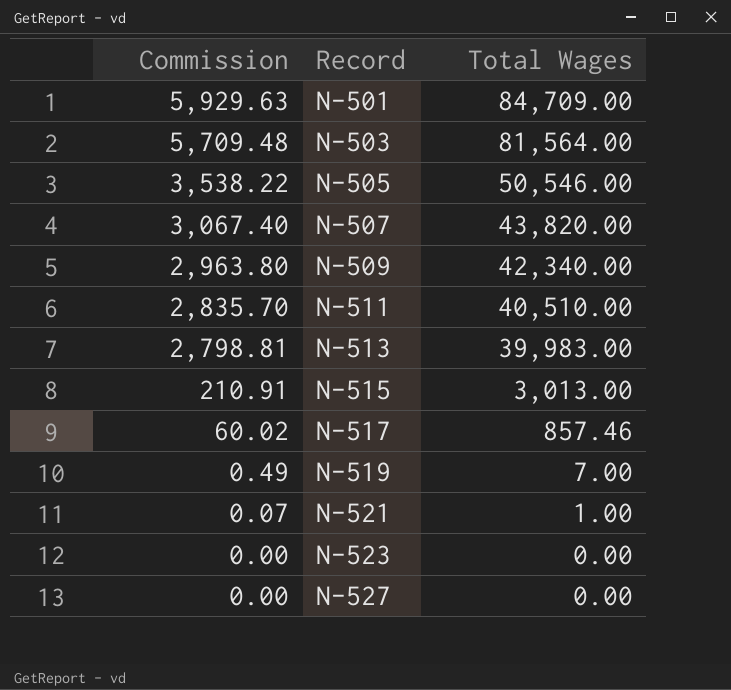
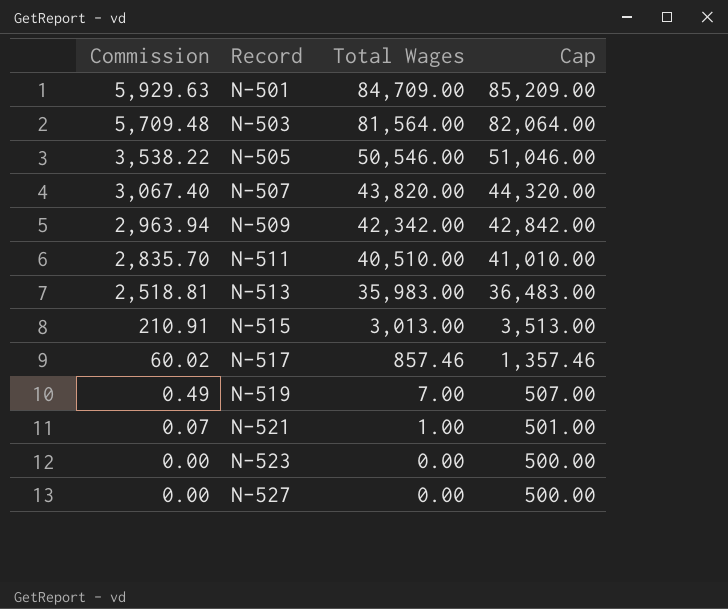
column Cap | formula: none -> [Total Wages] + 500
N-509 | Commission: 2,963.80 -> 2,963.94
N-509 | Total Wages: 42,340.00 -> 42,342.00
N-513 | Commission: 2,798.81 -> 2,518.81
N-513 | Total Wages: 39,983.00 -> 35,983.00

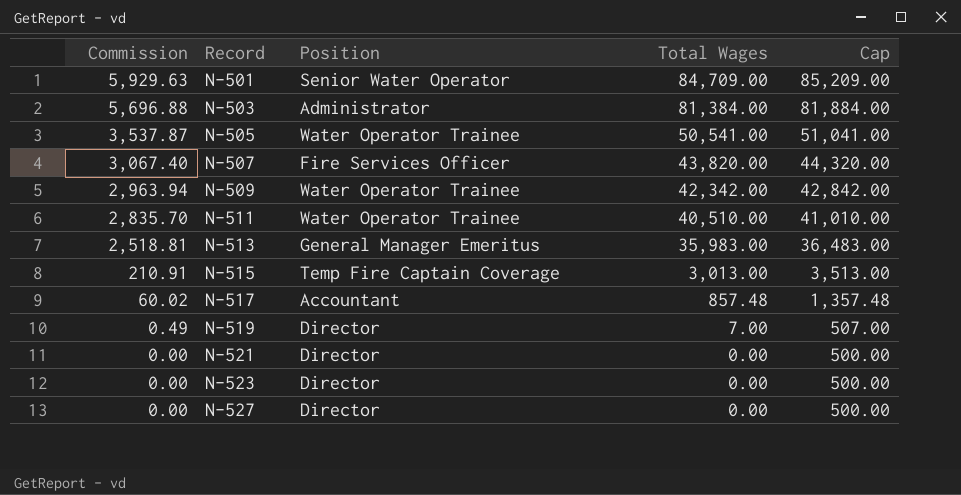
column Position | position: none -> 3
N-503 | Commission: 5,709.48 -> 5,696.88
N-503 | Total Wages: 81,564.00 -> 81,384.00
N-503 | Cap: 82,064.00 -> 81,884.00
N-505 | Commission: 3,538.22 -> 3,537.87
N-505 | Total Wages: 50,546.00 -> 50,541.00
N-505 | Cap: 51,046.00 -> 51,041.00
N-517 | Total Wages: 857.46 -> 857.48
N-517 | Cap: 1,357.46 -> 1,357.48
N-521 | Commission: 0.07 -> 0.00
N-521 | Total Wages: 1.00 -> 0.00
N-521 | Cap: 501.00 -> 500.00

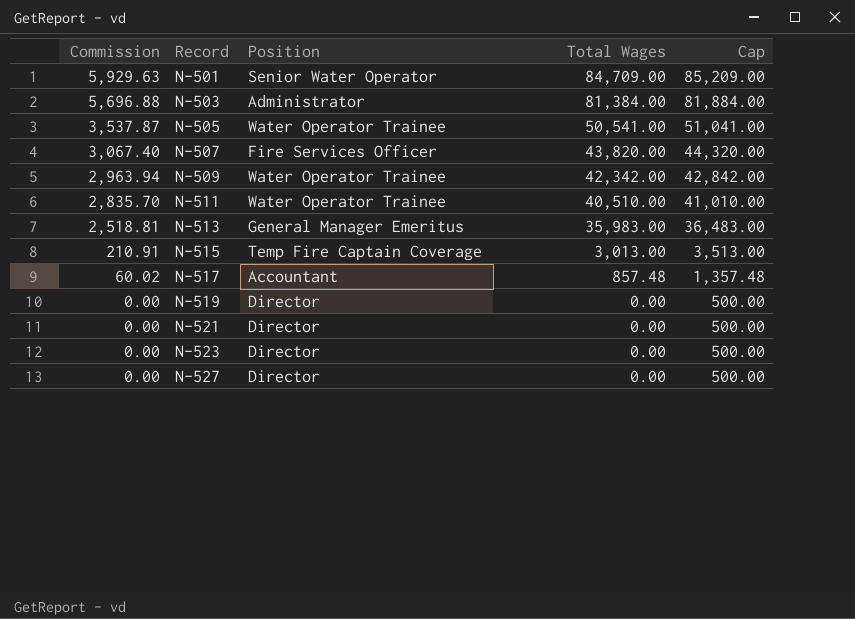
N-519 | Commission: 0.49 -> 0.00
N-519 | Total Wages: 7.00 -> 0.00
N-519 | Cap: 507.00 -> 500.00

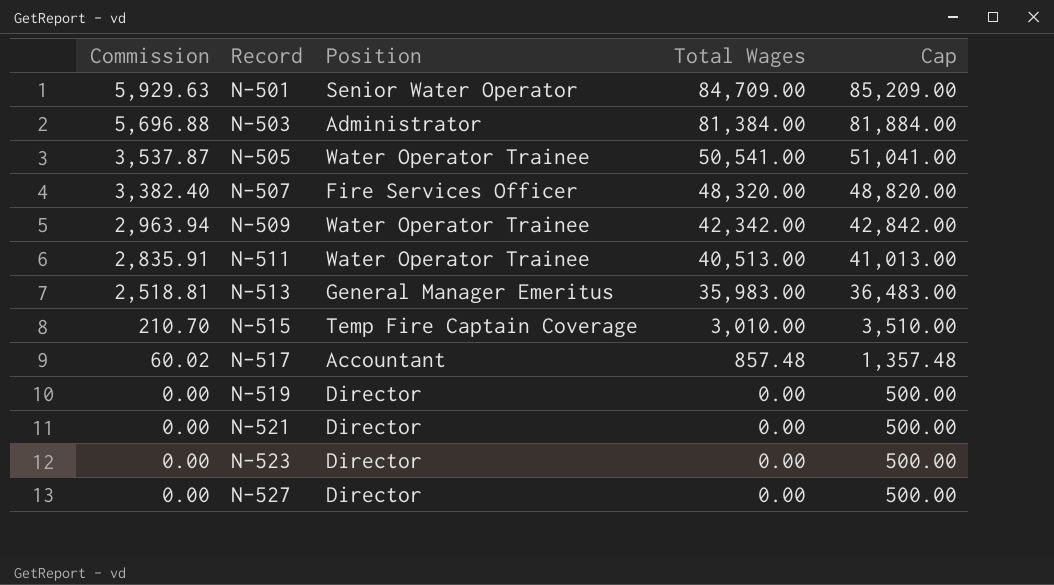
N-507 | Commission: 3,067.40 -> 3,382.40
N-507 | Total Wages: 43,820.00 -> 48,320.00
N-507 | Cap: 44,320.00 -> 48,820.00
N-511 | Commission: 2,835.70 -> 2,835.91
N-511 | Total Wages: 40,510.00 -> 40,513.00
N-511 | Cap: 41,010.00 -> 41,013.00
N-515 | Commission: 210.91 -> 210.70
N-515 | Total Wages: 3,013.00 -> 3,010.00
N-515 | Cap: 3,513.00 -> 3,510.00

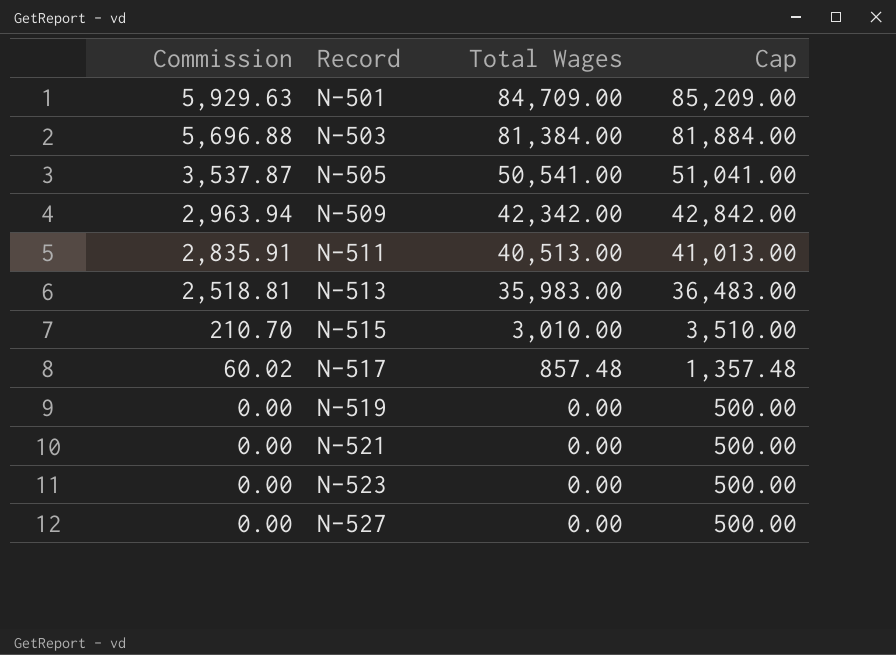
column Position | position: 3 -> none
row N-507: 3,382.40 | Fire Services Officer | 48,320.00 | 48,820.00 -> none

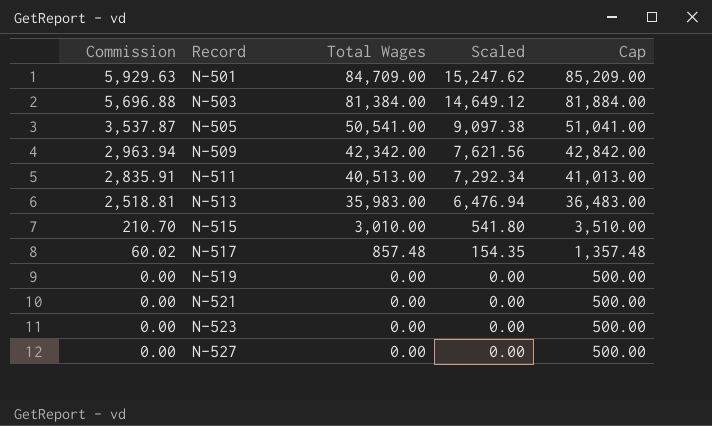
column Scaled | formula: none -> [Total Wages] * 0.18

